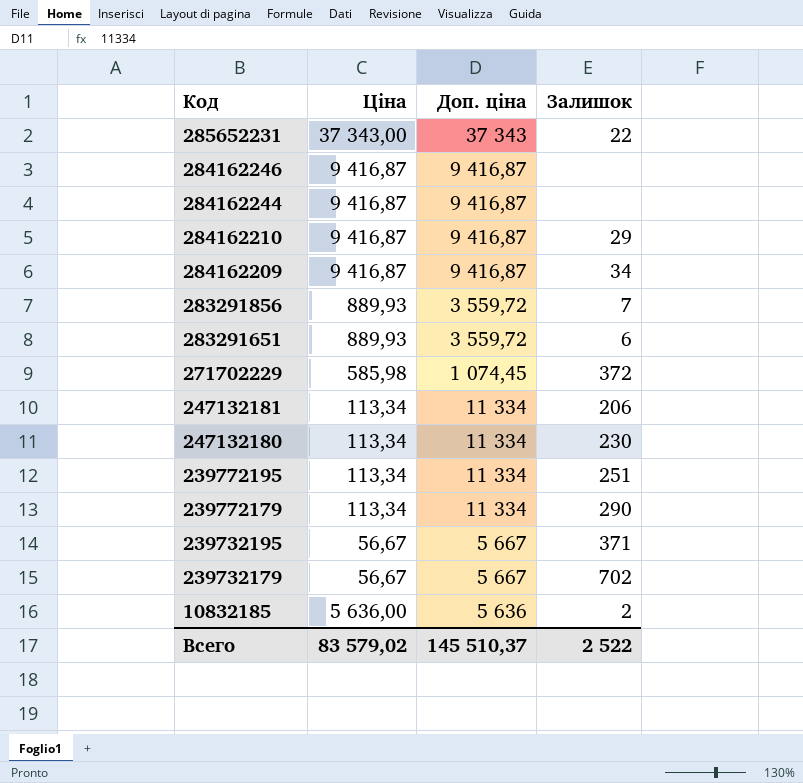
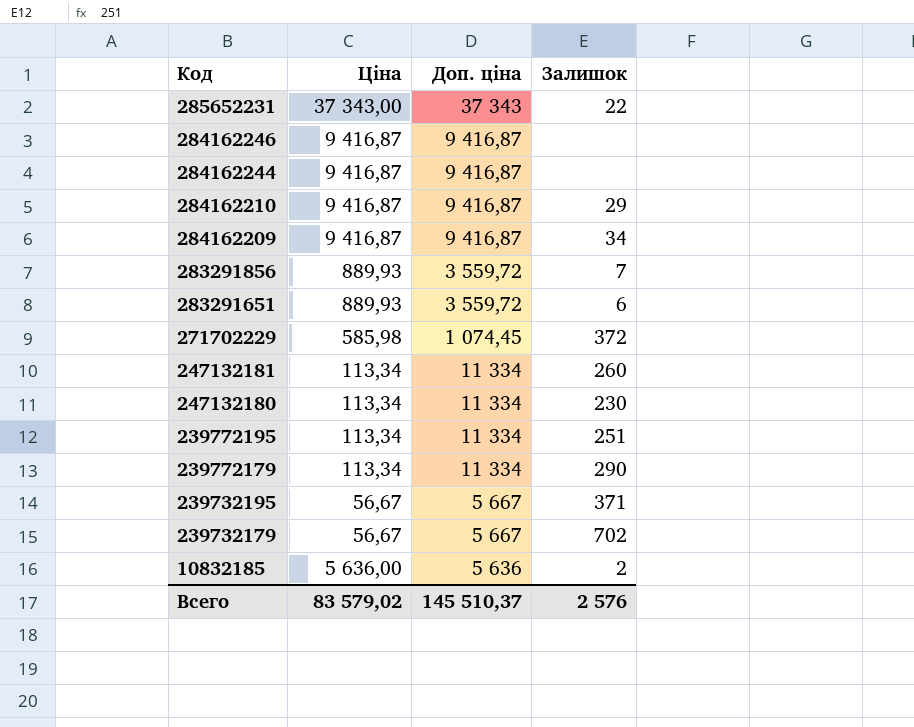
247132181 | Залишок: 206 -> 260
Всего | Залишок: 2 522 -> 2 576

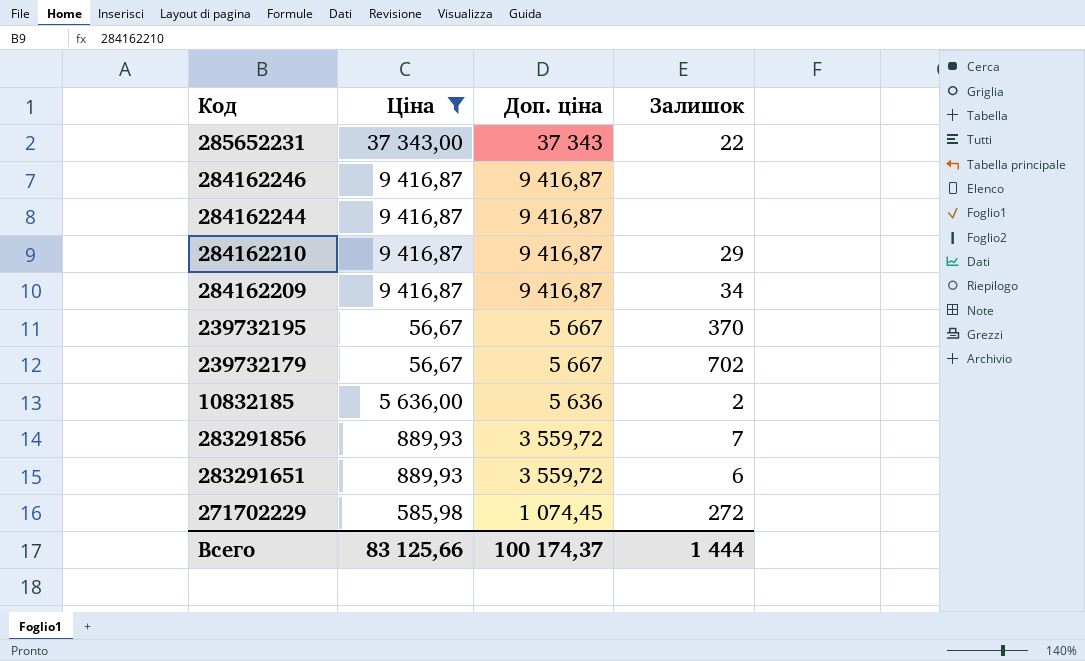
filter: none -> Ціна != 113,34
row order: Код descending -> Доп. ціна descending
239732195 | Залишок: 371 -> 370
271702229 | Залишок: 372 -> 272
Всего | Ціна: 83 579,02 -> 83 125,66
Всего | Доп. ціна: 145 510,37 -> 100 174,37
Всего | Залишок: 2 576 -> 1 444

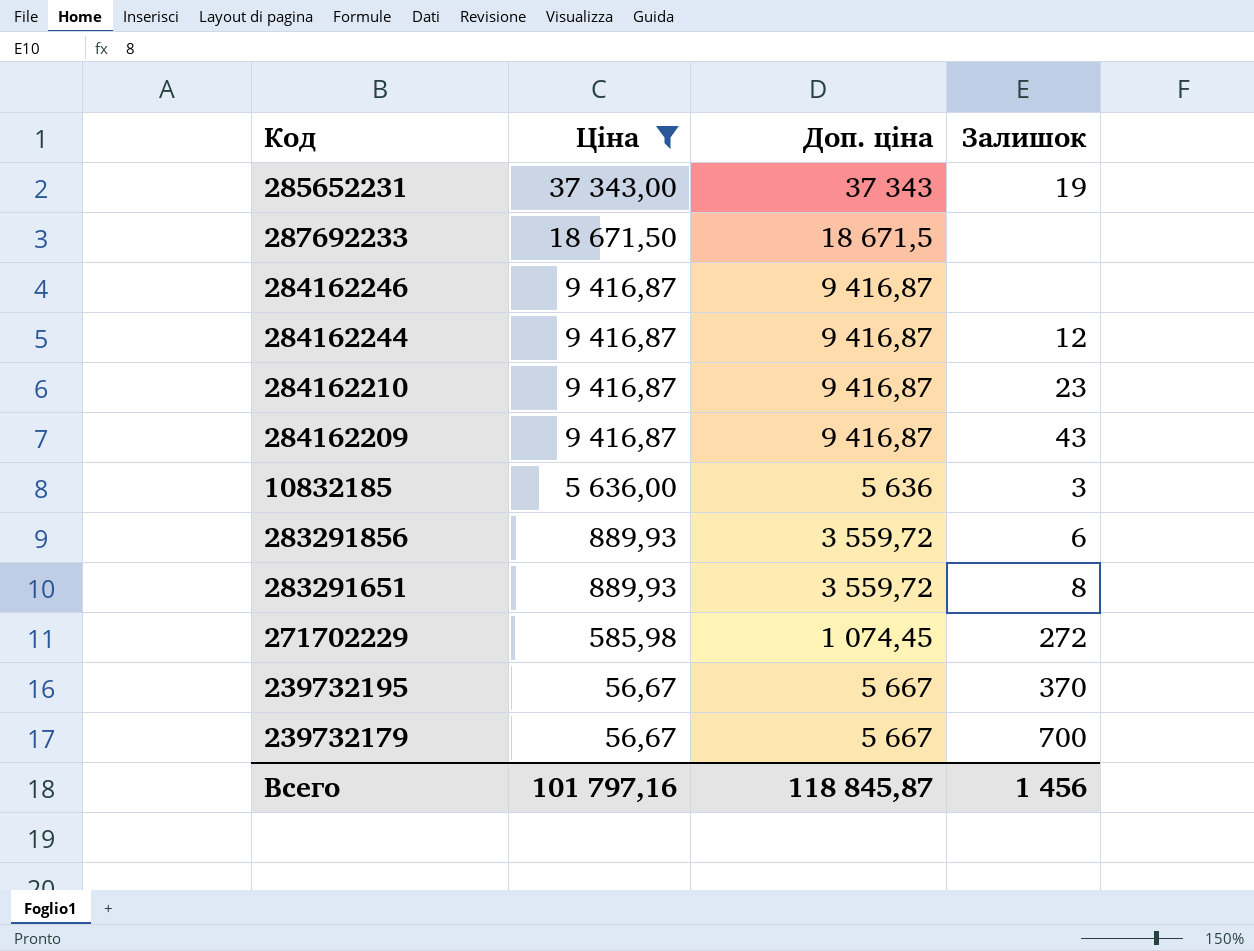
row order: Доп. ціна descending -> Ціна descending
285652231 | Залишок: 22 -> 19
row 287692233: none -> 18 671,50 | 18 671,5 | none
284162244 | Залишок: none -> 12
284162210 | Залишок: 29 -> 23
284162209 | Залишок: 34 -> 43
10832185 | Залишок: 2 -> 3
283291856 | Залишок: 7 -> 6
283291651 | Залишок: 6 -> 8
239732179 | Залишок: 702 -> 700
Всего | Ціна: 83 125,66 -> 101 797,16
Всего | Доп. ціна: 100 174,37 -> 118 845,87
Всего | Залишок: 1 444 -> 1 456

